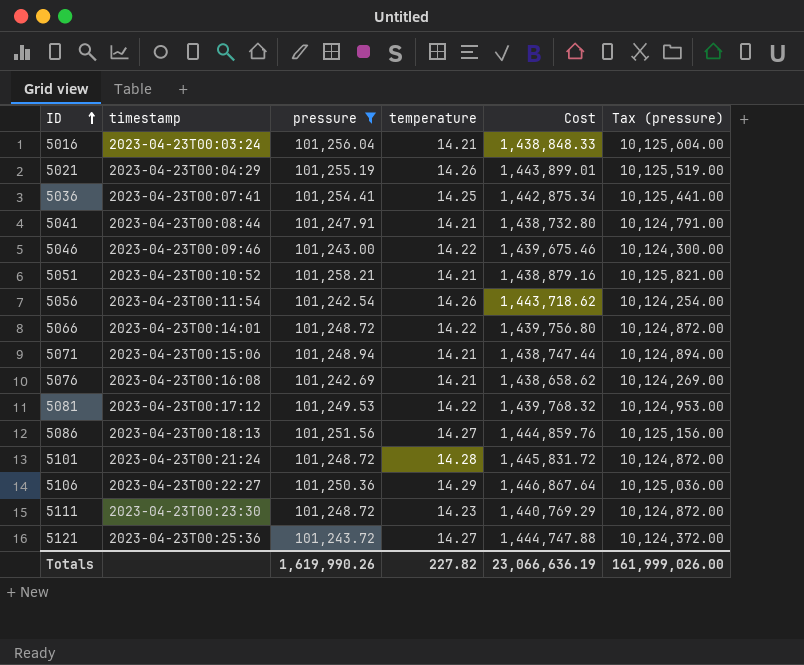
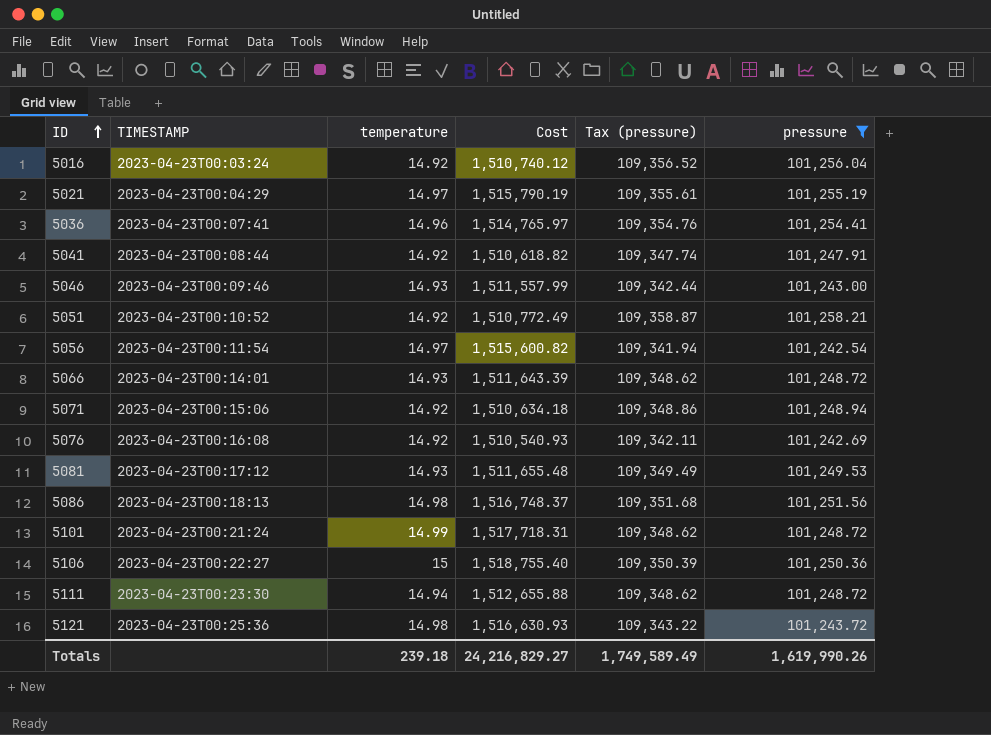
column name: timestamp -> TIMESTAMP
column Tax (pressure) | formula: [pressure] * 100 -> [pressure] * 1.08
column pressure | position: 3 -> 6
5016 | temperature: 14.21 -> 14.92
5016 | Cost: 1,438,848.33 -> 1,510,740.12
5021 | temperature: 14.26 -> 14.97
5021 | Cost: 1,443,899.01 -> 1,515,790.19
5036 | temperature: 14.25 -> 14.96
5036 | Cost: 1,442,875.34 -> 1,514,765.97
5041 | temperature: 14.21 -> 14.92
5041 | Cost: 1,438,732.80 -> 1,510,618.82
5046 | temperature: 14.22 -> 14.93
5046 | Cost: 1,439,675.46 -> 1,511,557.99
5051 | temperature: 14.21 -> 14.92
5051 | Cost: 1,438,879.16 -> 1,510,772.49
5056 | temperature: 14.26 -> 14.97
5056 | Cost: 1,443,718.62 -> 1,515,600.82
5066 | temperature: 14.22 -> 14.93
5066 | Cost: 1,439,756.80 -> 1,511,643.39
5071 | temperature: 14.21 -> 14.92
5071 | Cost: 1,438,747.44 -> 1,510,634.18
5076 | temperature: 14.21 -> 14.92
5076 | Cost: 1,438,658.62 -> 1,510,540.93
5081 | temperature: 14.22 -> 14.93
5081 | Cost: 1,439,768.32 -> 1,511,655.48
5086 | temperature: 14.27 -> 14.98
5086 | Cost: 1,444,859.76 -> 1,516,748.37
5101 | temperature: 14.28 -> 14.99
5101 | Cost: 1,445,831.72 -> 1,517,718.31
5106 | temperature: 14.29 -> 15
5106 | Cost: 1,446,867.64 -> 1,518,755.40
5111 | temperature: 14.23 -> 14.94
5111 | Cost: 1,440,769.29 -> 1,512,655.88
5121 | temperature: 14.27 -> 14.98
5121 | Cost: 1,444,747.88 -> 1,516,630.93
Totals | temperature: 227.82 -> 239.18
Totals | Cost: 23,066,636.19 -> 24,216,829.27
Totals | Tax (pressure): 161,999,026.00 -> 1,749,589.49

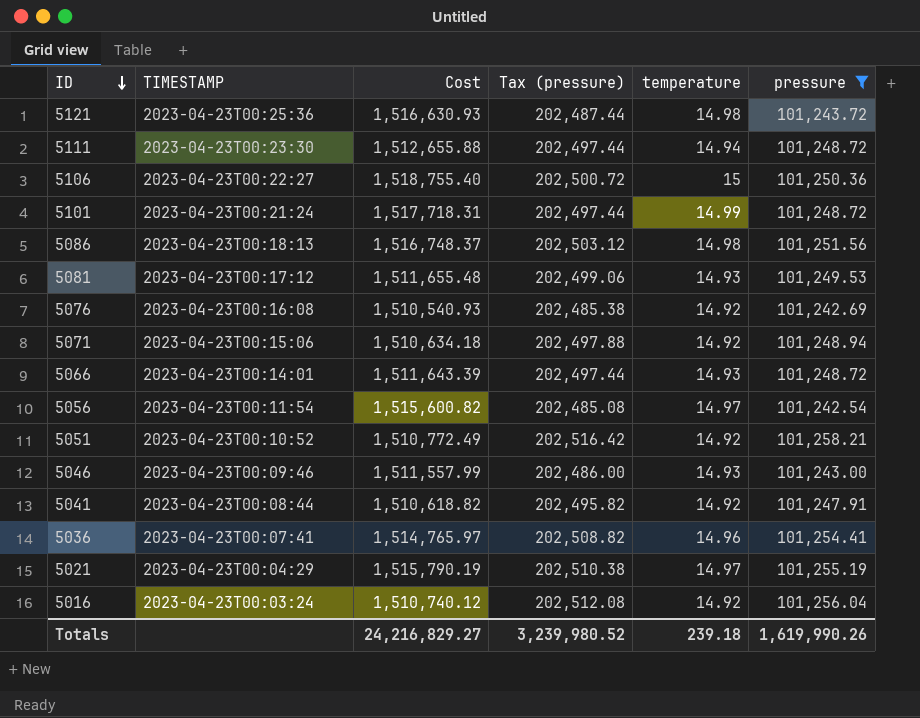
row order: ID ascending -> ID descending
column Tax (pressure) | formula: [pressure] * 1.08 -> [pressure] * 2
column temperature | position: 3 -> 5
Totals | Tax (pressure): 1,749,589.49 -> 3,239,980.52

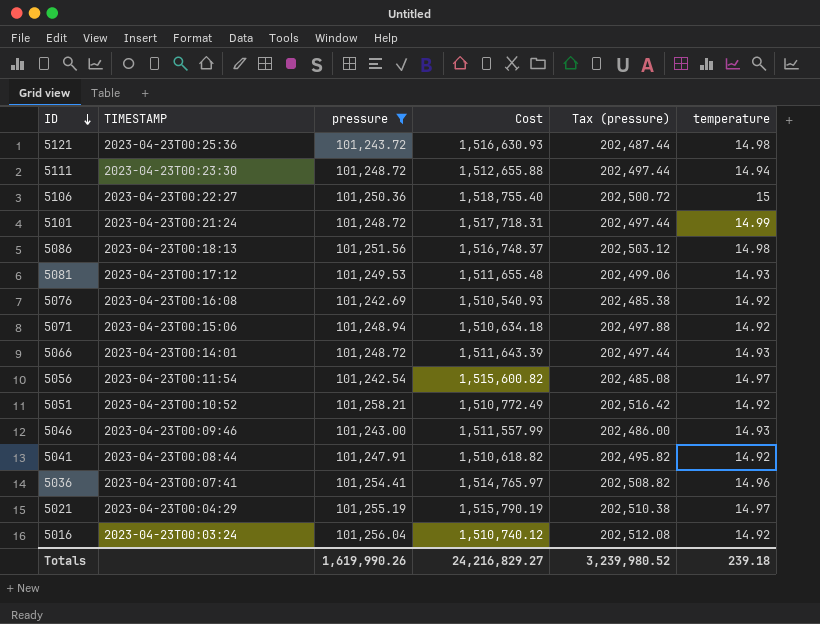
column pressure | position: 6 -> 3

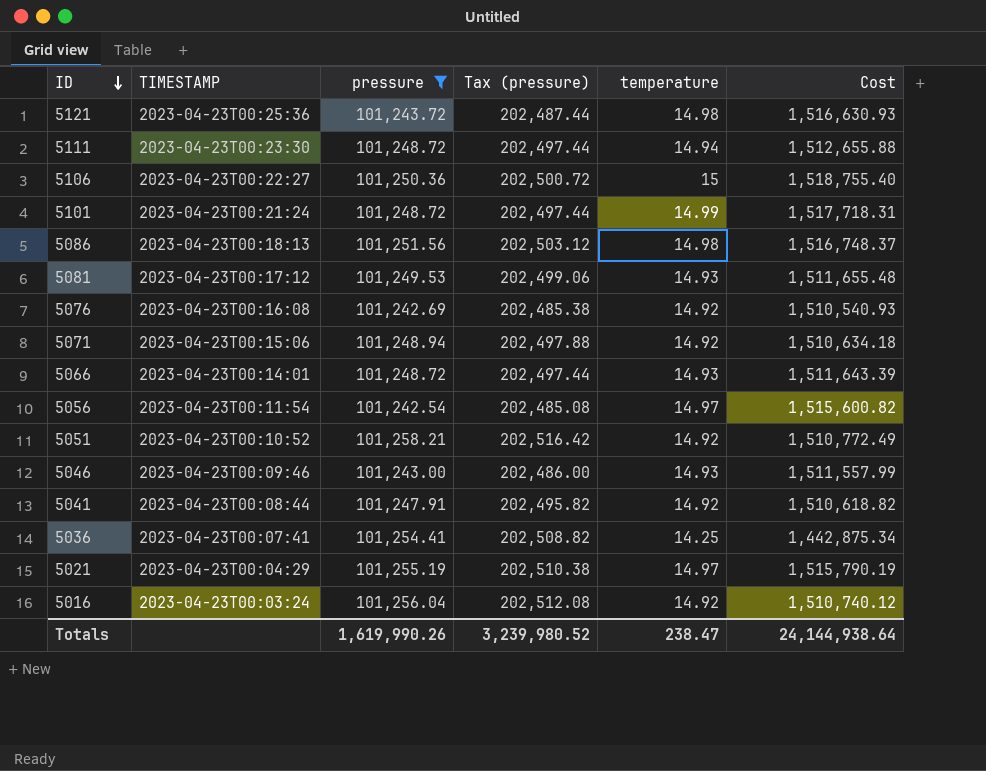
column Cost | position: 4 -> 6
5036 | temperature: 14.96 -> 14.25
5036 | Cost: 1,514,765.97 -> 1,442,875.34
Totals | temperature: 239.18 -> 238.47
Totals | Cost: 24,216,829.27 -> 24,144,938.64

